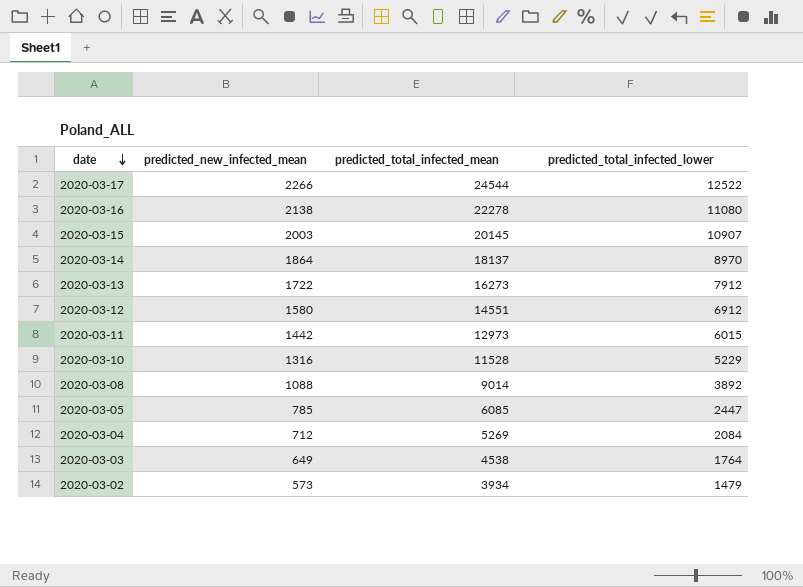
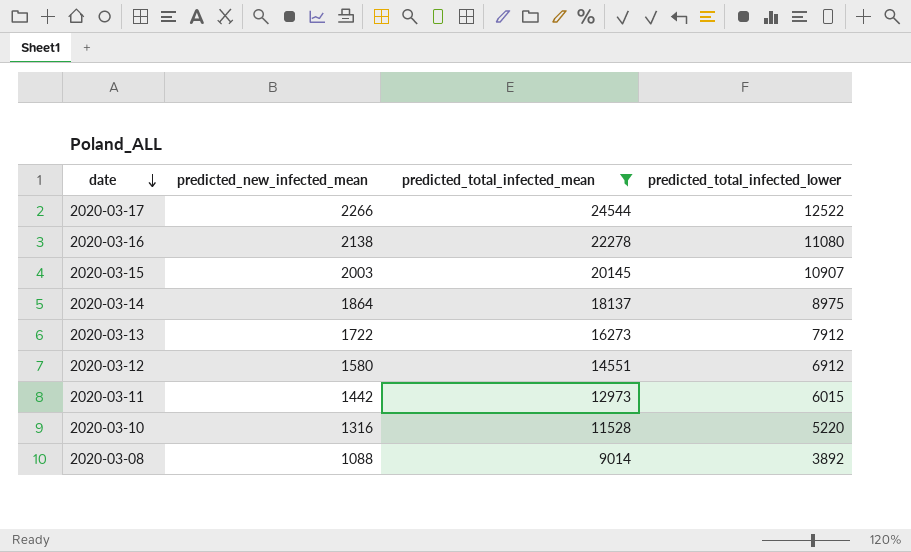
filter: none -> predicted_total_infected_mean >= 9014
2020-03-14 | predicted_total_infected_lower: 8970 -> 8975
2020-03-10 | predicted_total_infected_lower: 5229 -> 5220

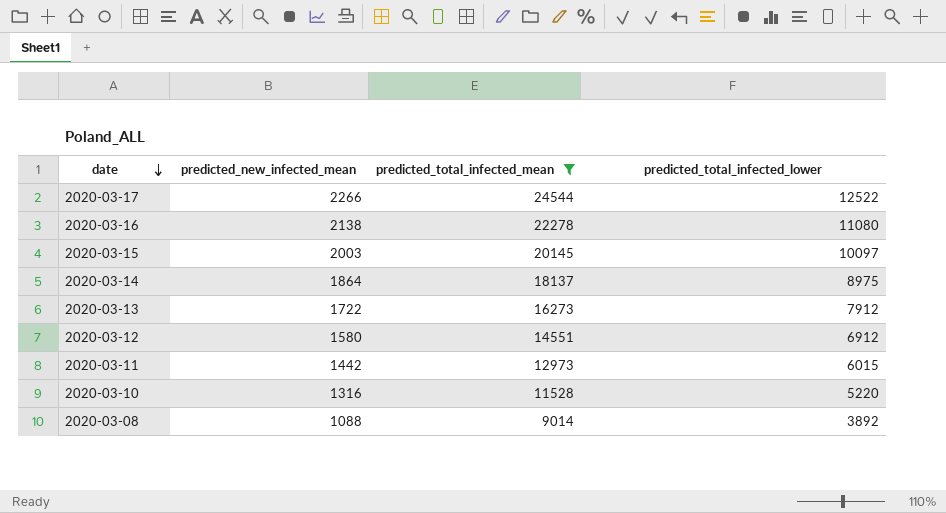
2020-03-15 | predicted_total_infected_lower: 10907 -> 10097

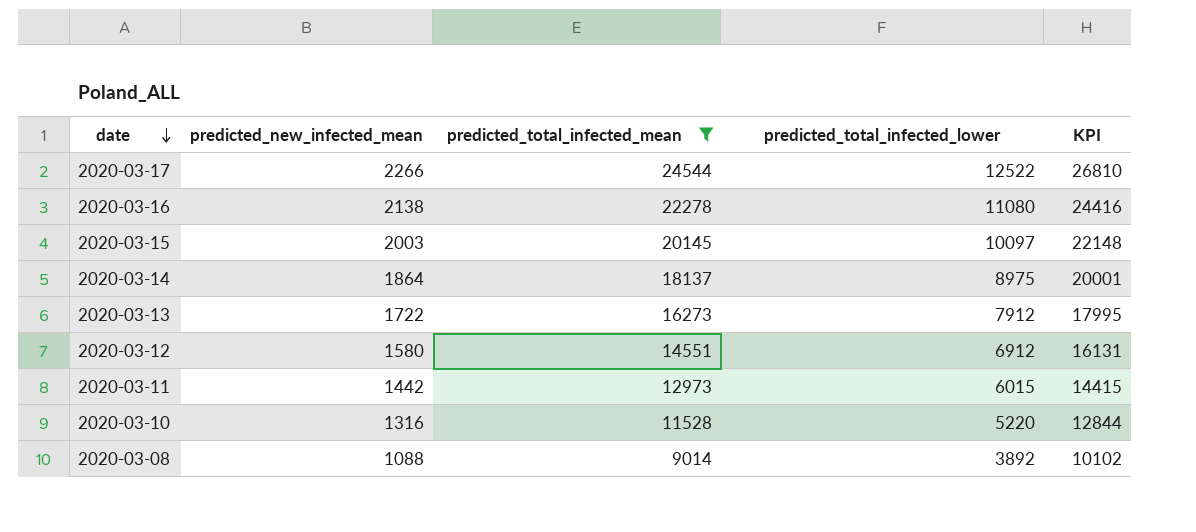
column KPI | formula: none -> [predicted_new_infected_mean] + [predicted_total_infected_mean]

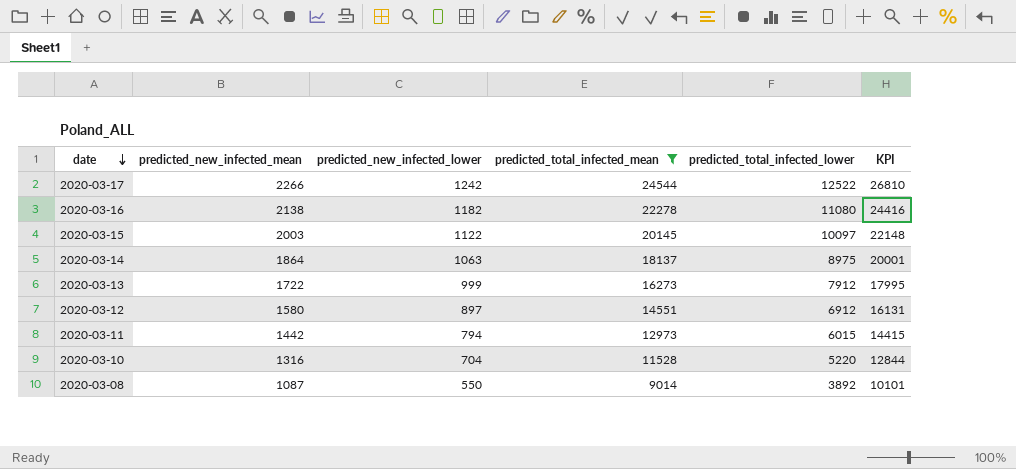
column predicted_new_infected_lower | position: none -> 3
2020-03-08 | predicted_new_infected_mean: 1088 -> 1087
2020-03-08 | KPI: 10102 -> 10101

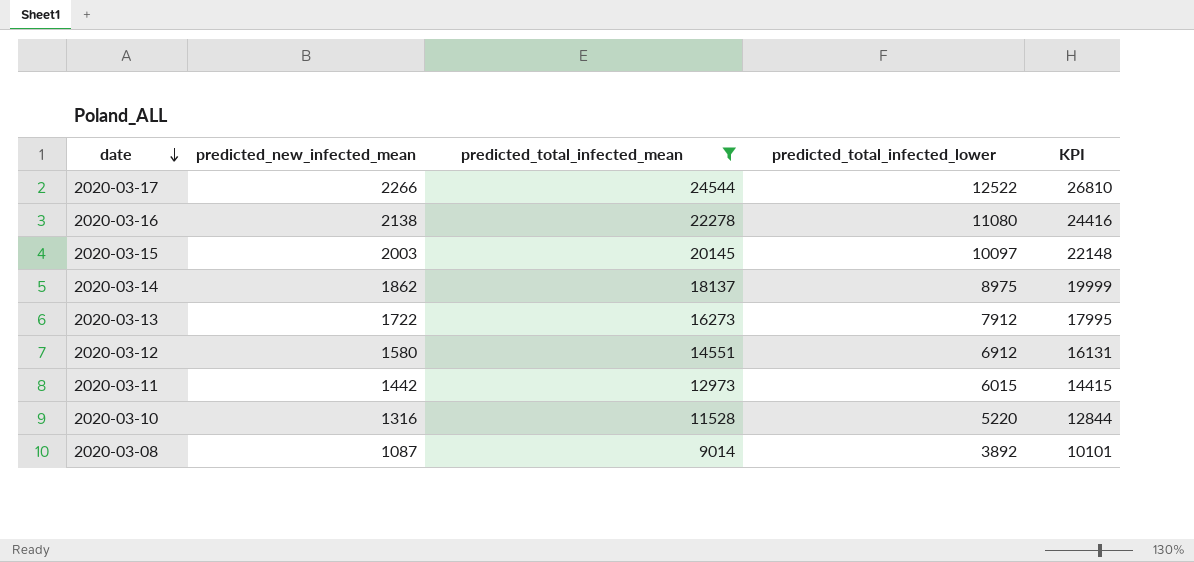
column predicted_new_infected_lower | position: 3 -> none
2020-03-14 | predicted_new_infected_mean: 1864 -> 1862
2020-03-14 | KPI: 20001 -> 19999

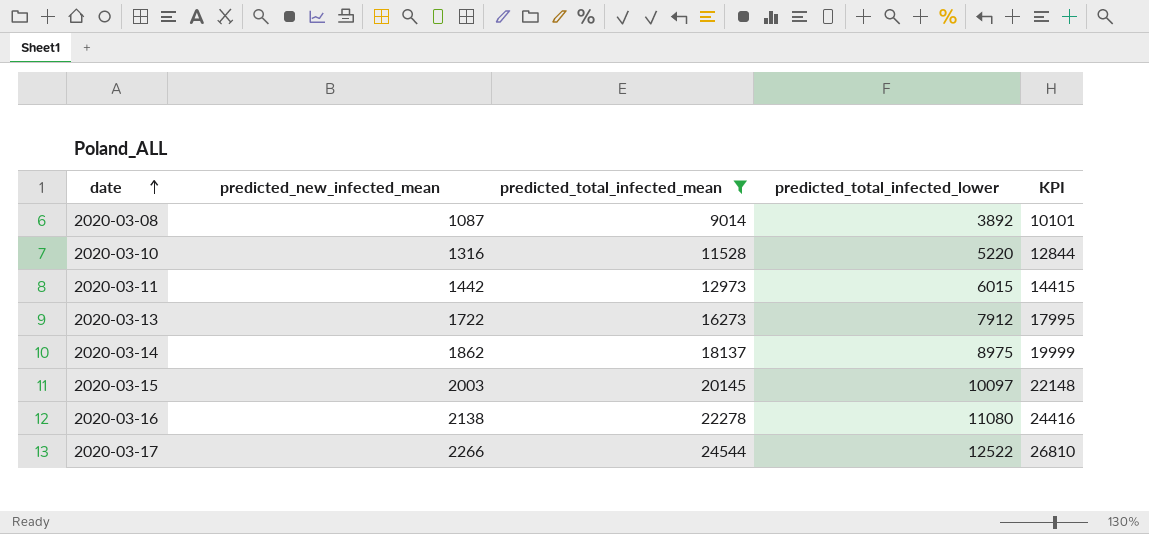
row order: date descending -> date ascending
row 2020-03-12: 1580 | 14551 | 6912 | 16131 -> none

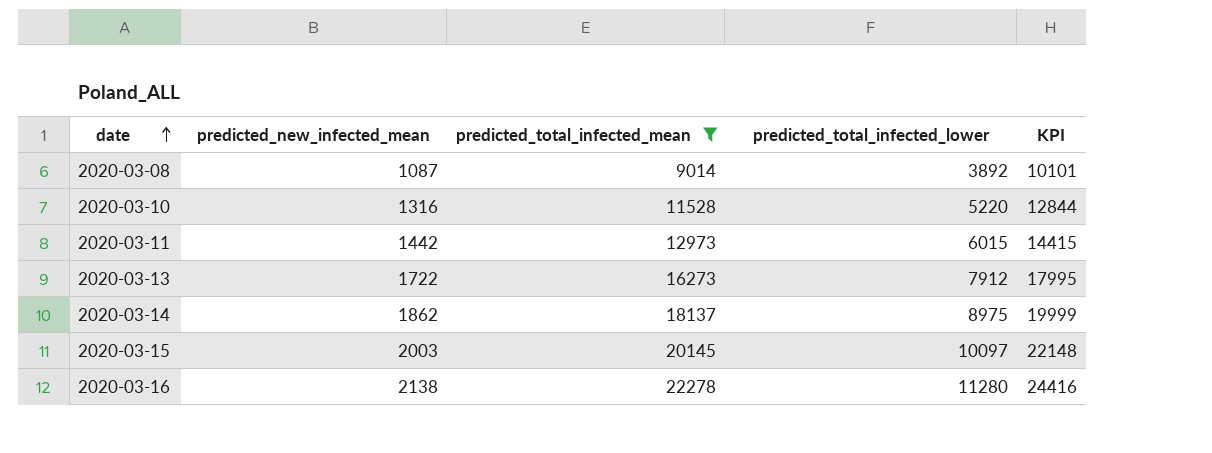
row 2020-03-17: 2266 | 24544 | 12522 | 26810 -> none
2020-03-16 | predicted_total_infected_lower: 11080 -> 11280

